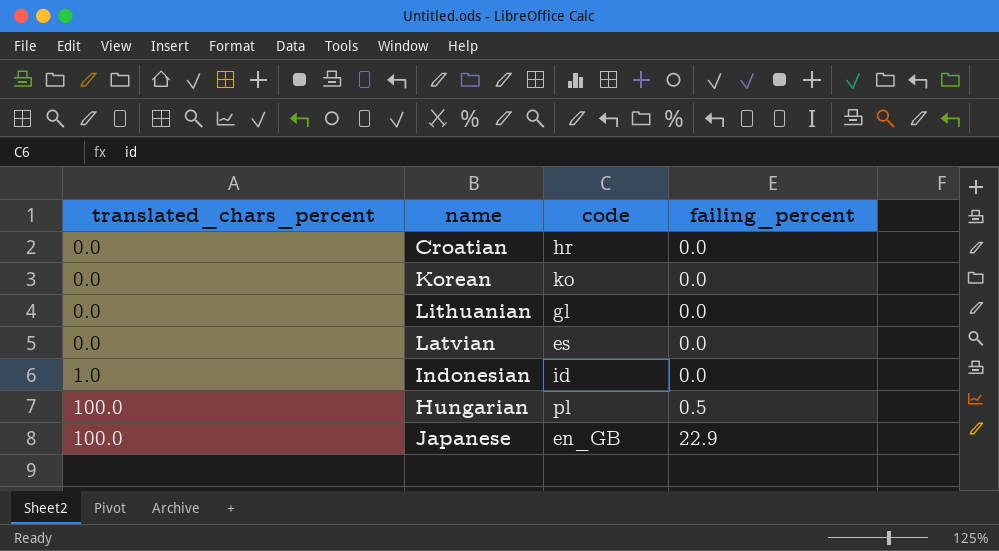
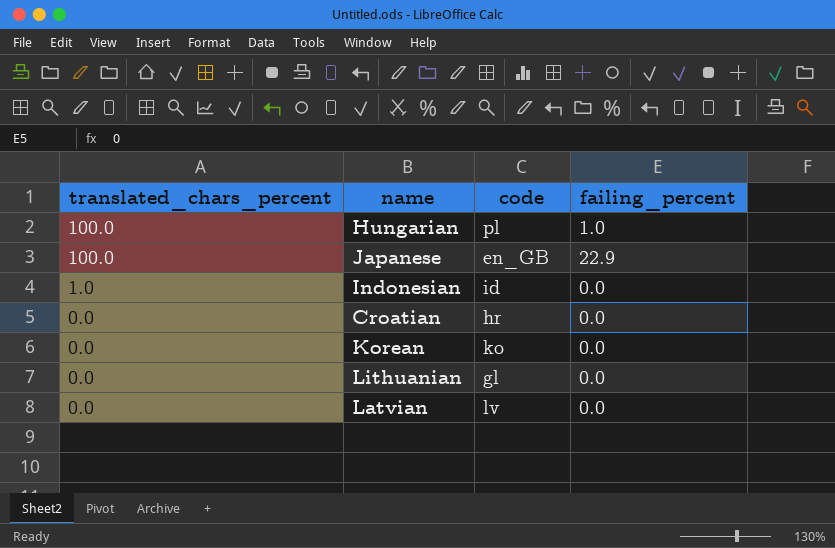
row order: translated_chars_percent ascending -> translated_chars_percent descending
Hungarian | failing_percent: 0.5 -> 1.0
Latvian | code: es -> lv

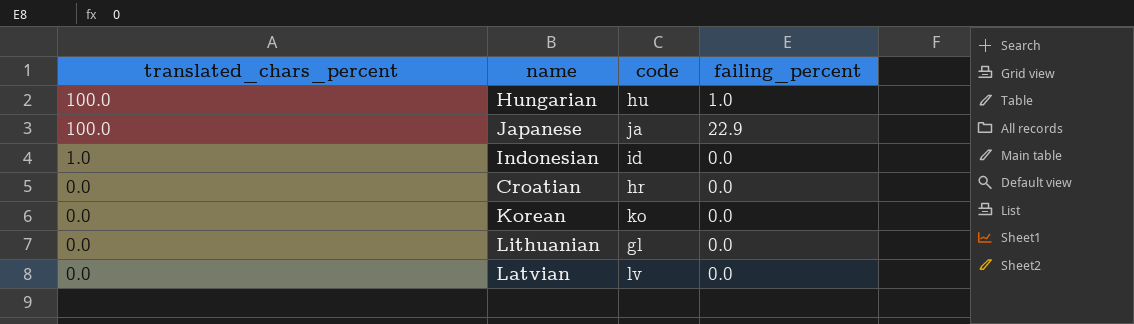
Hungarian | code: pl -> hu
Japanese | code: en_GB -> ja

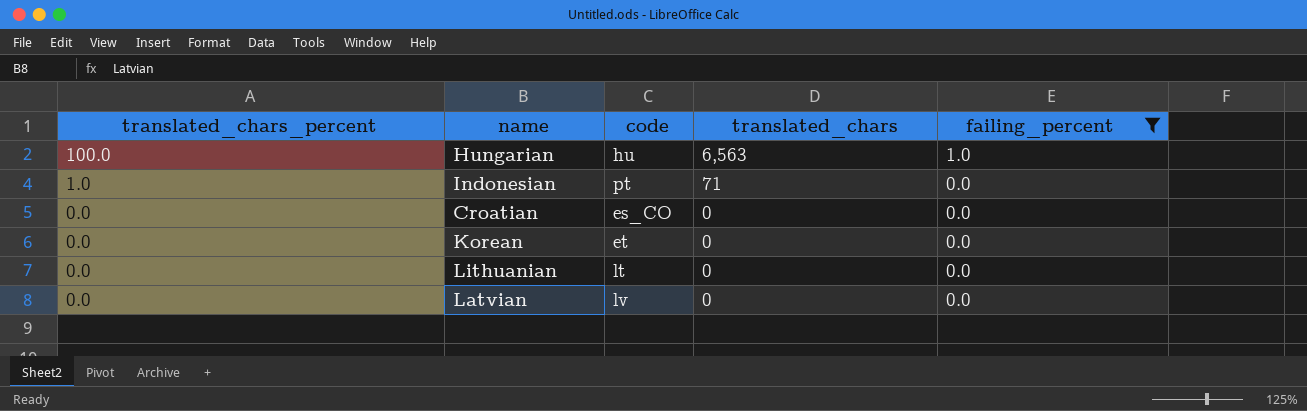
filter: none -> failing_percent != 22.9
column translated_chars | position: none -> 4
Indonesian | code: id -> pt
Croatian | code: hr -> es_CO
Korean | code: ko -> et
Lithuanian | code: gl -> lt

